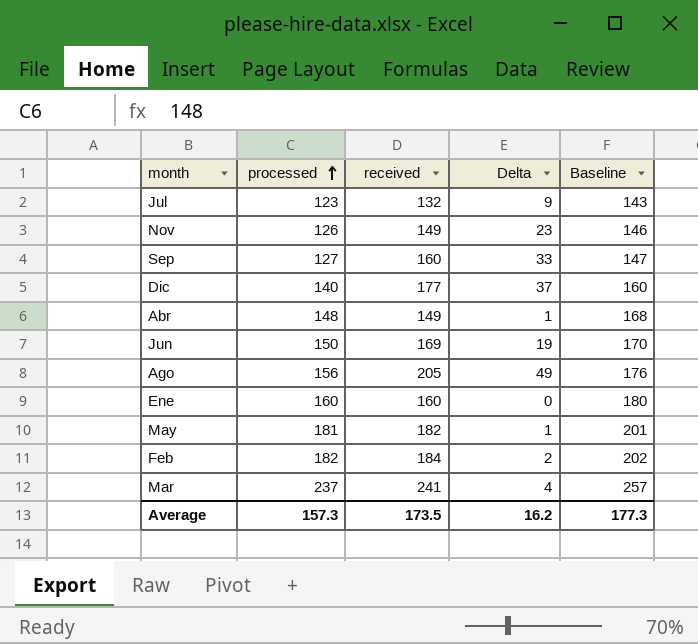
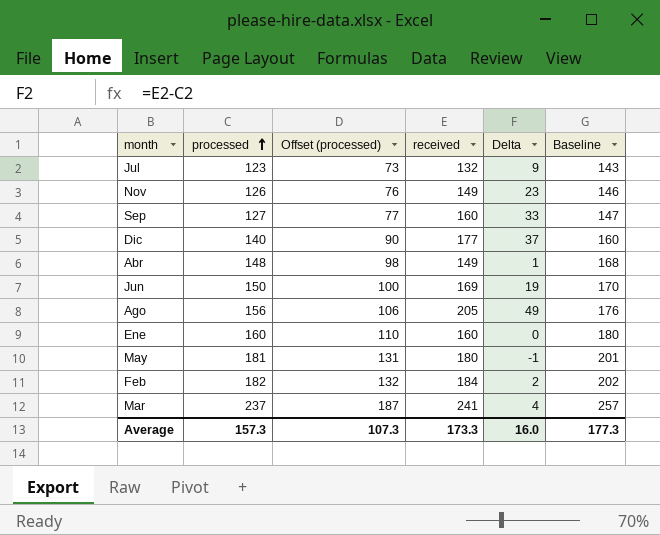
column Offset (processed) | formula: none -> [processed] - 50
May | received: 182 -> 180
May | Delta: 1 -> -1
Average | received: 173.5 -> 173.3
Average | Delta: 16.2 -> 16.0

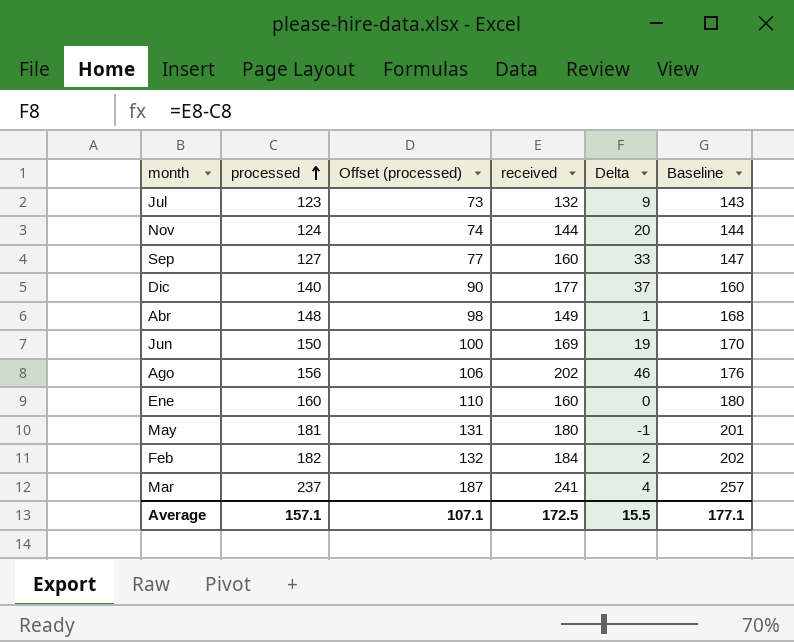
Nov | processed: 126 -> 124
Nov | Offset (processed): 76 -> 74
Nov | received: 149 -> 144
Nov | Delta: 23 -> 20
Nov | Baseline: 146 -> 144
Ago | received: 205 -> 202
Ago | Delta: 49 -> 46
Average | processed: 157.3 -> 157.1
Average | Offset (processed): 107.3 -> 107.1
Average | received: 173.3 -> 172.5
Average | Delta: 16.0 -> 15.5
Average | Baseline: 177.3 -> 177.1

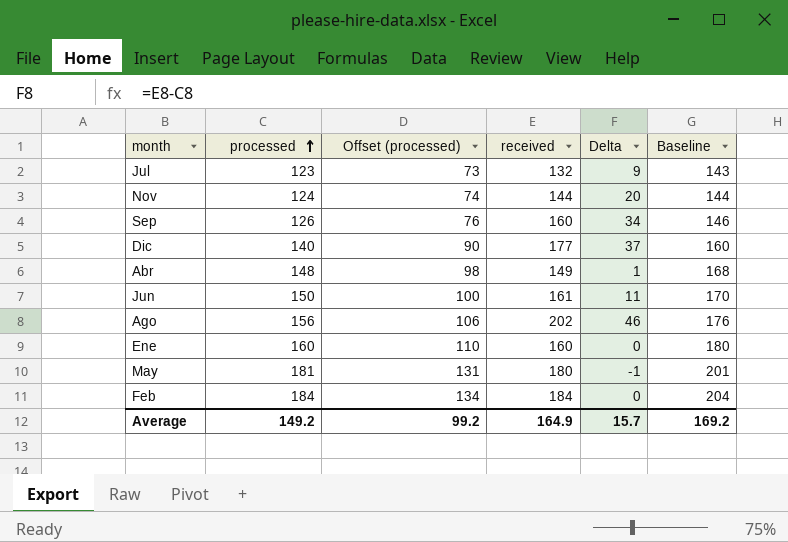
row Mar: 237 | 187 | 241 | 4 | 257 -> none
Sep | processed: 127 -> 126
Sep | Offset (processed): 77 -> 76
Sep | Delta: 33 -> 34
Sep | Baseline: 147 -> 146
Jun | received: 169 -> 161
Jun | Delta: 19 -> 11
Feb | processed: 182 -> 184
Feb | Offset (processed): 132 -> 134
Feb | Delta: 2 -> 0
Feb | Baseline: 202 -> 204
Average | processed: 157.1 -> 149.2
Average | Offset (processed): 107.1 -> 99.2
Average | received: 172.5 -> 164.9
Average | Delta: 15.5 -> 15.7
Average | Baseline: 177.1 -> 169.2

